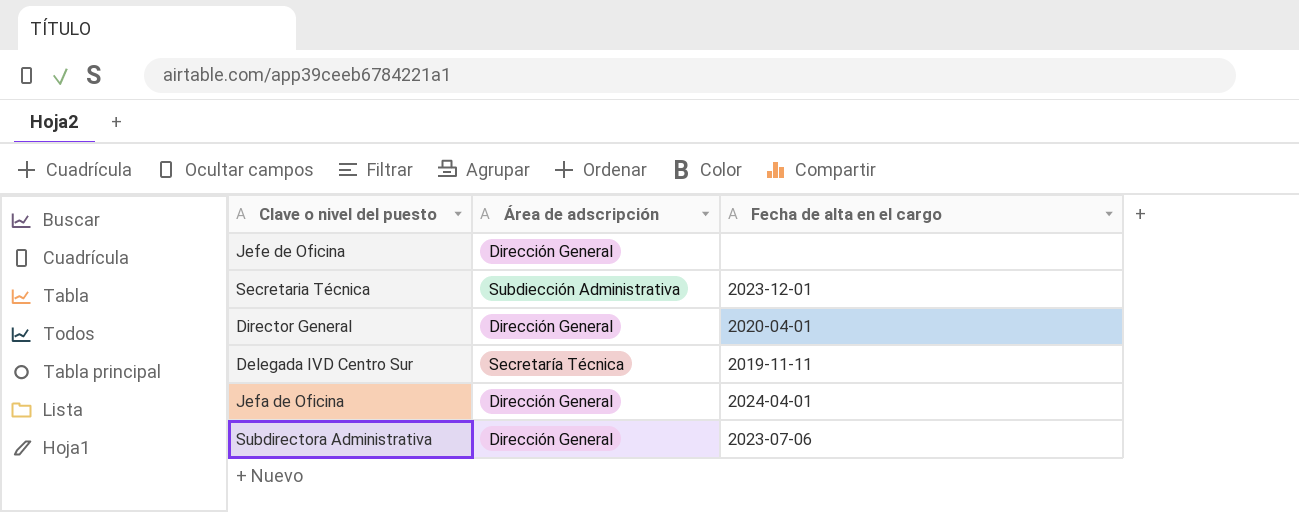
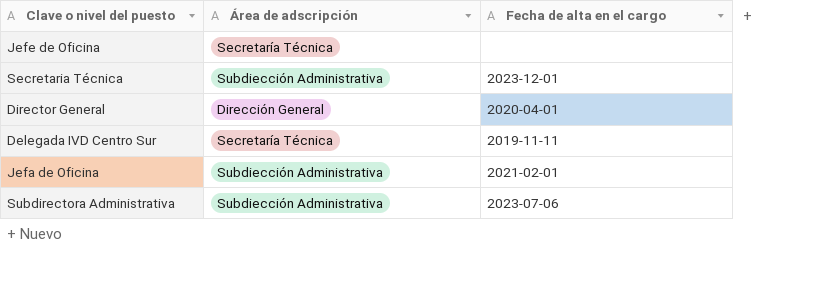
Jefe de Oficina | Área de adscripción: Dirección General -> Secretaría Técnica
Jefa de Oficina | Área de adscripción: Dirección General -> Subdiección Administrativa
Jefa de Oficina | Fecha de alta en el cargo: 2024-04-01 -> 2021-02-01
Subdirectora Administrativa | Área de adscripción: Dirección General -> Subdiección Administrativa

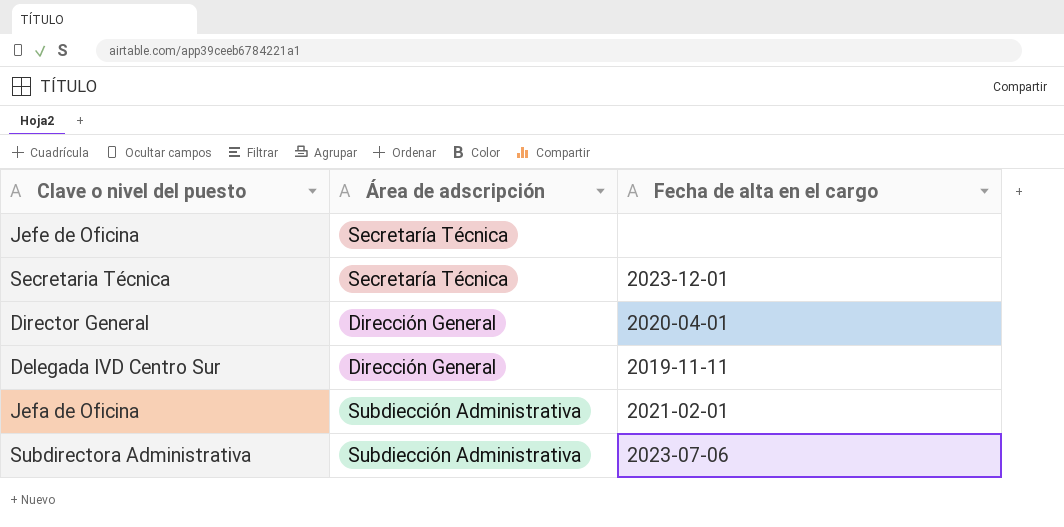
Secretaria Técnica | Área de adscripción: Subdiección Administrativa -> Secretaría Técnica
Delegada IVD Centro Sur | Área de adscripción: Secretaría Técnica -> Dirección General

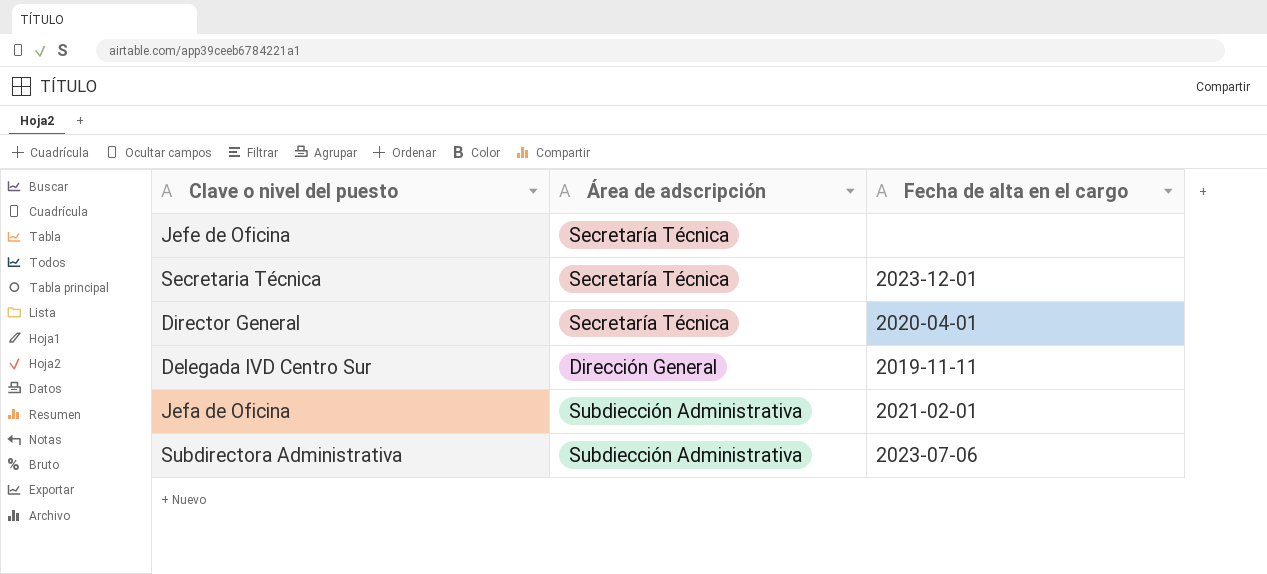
Director General | Área de adscripción: Dirección General -> Secretaría Técnica

